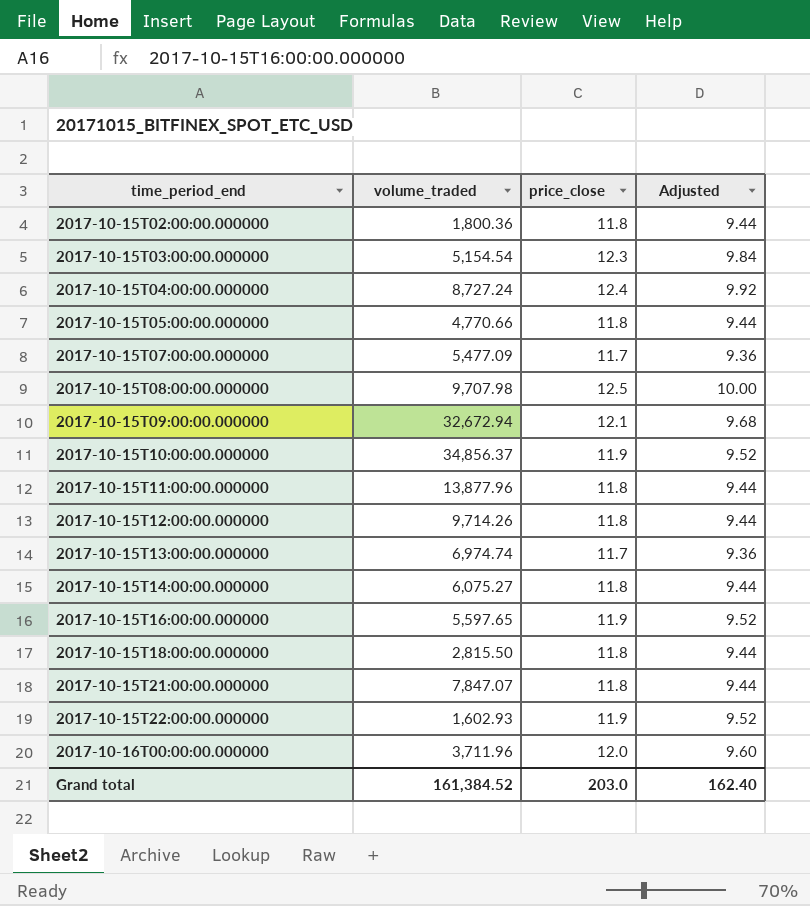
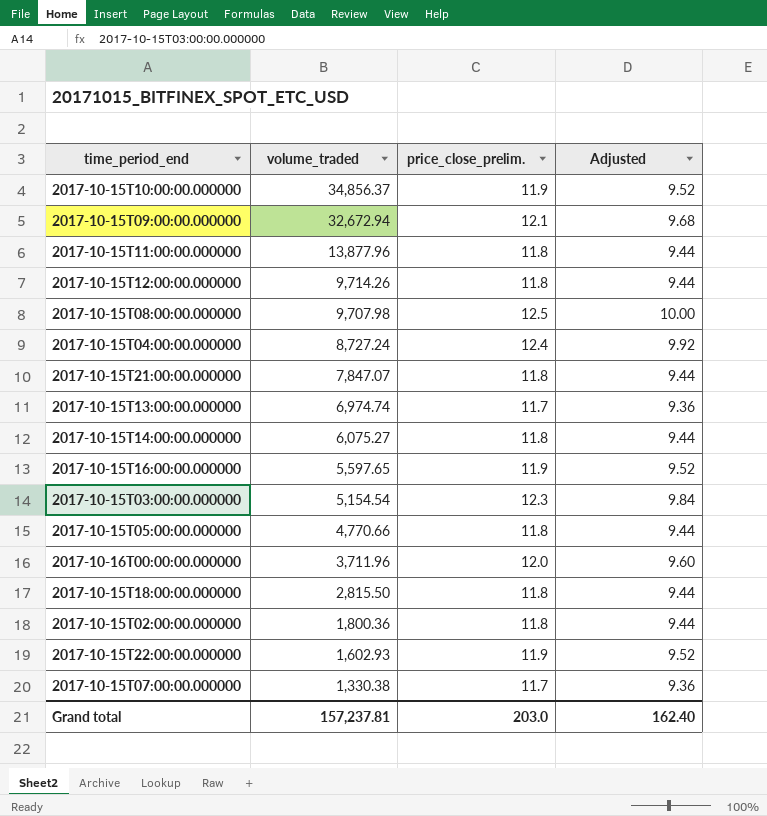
row order: time_period_end ascending -> volume_traded descending
column name: price_close -> price_close_prelim.
2017-10-15T07:00:00.000000 | volume_traded: 5,477.09 -> 1,330.38
Grand total | volume_traded: 161,384.52 -> 157,237.81

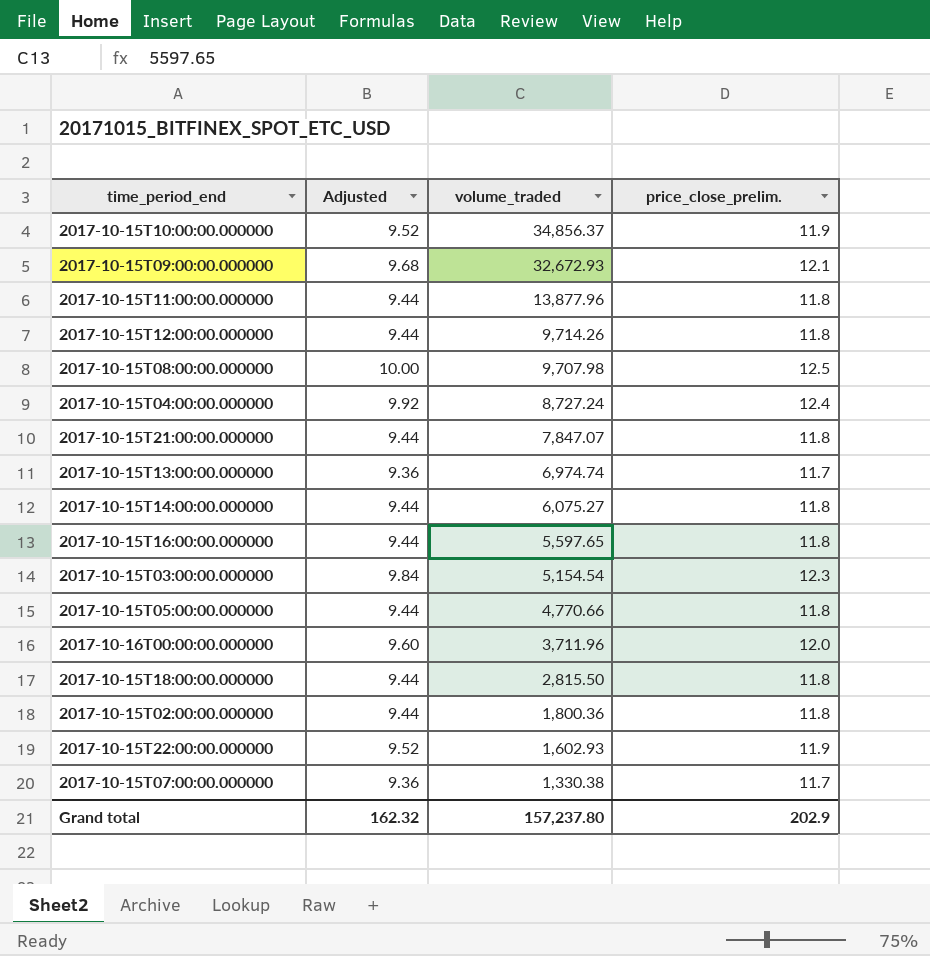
column Adjusted | position: 4 -> 2
2017-10-15T09:00:00.000000 | volume_traded: 32,672.94 -> 32,672.93
2017-10-15T16:00:00.000000 | Adjusted: 9.52 -> 9.44
2017-10-15T16:00:00.000000 | price_close_prelim.: 11.9 -> 11.8
Grand total | Adjusted: 162.40 -> 162.32
Grand total | volume_traded: 157,237.81 -> 157,237.80
Grand total | price_close_prelim.: 203.0 -> 202.9

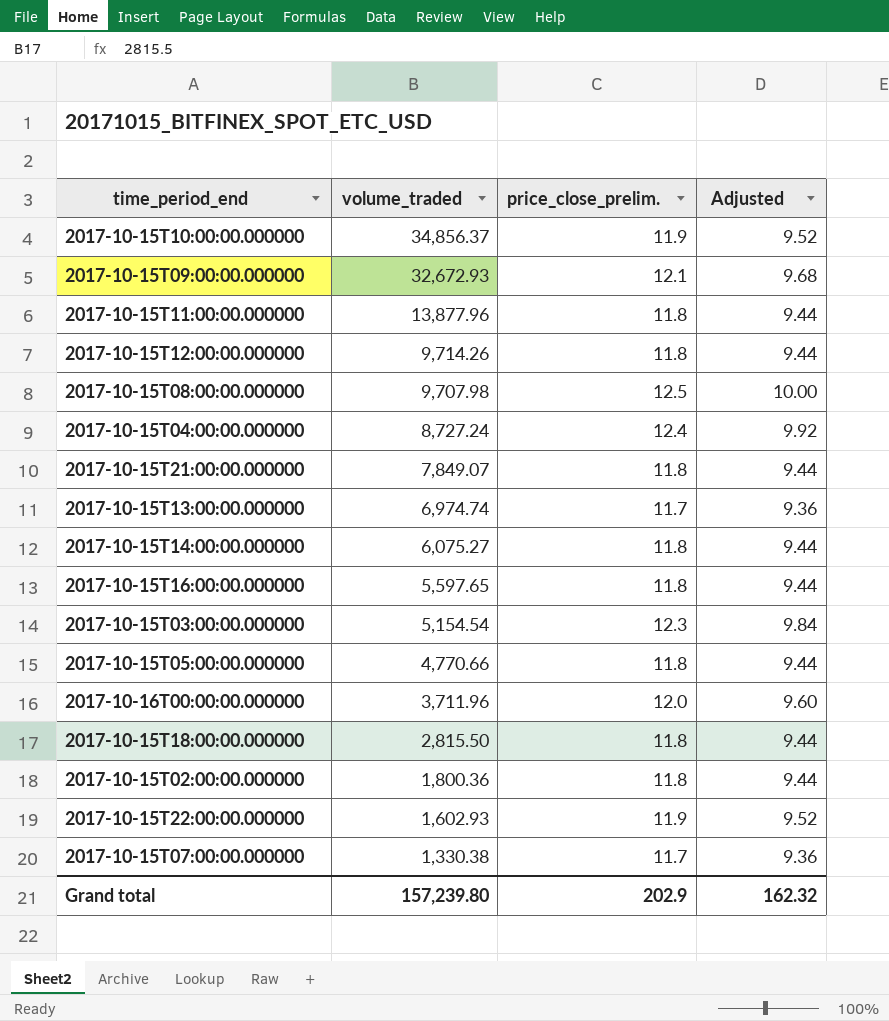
column Adjusted | position: 2 -> 4
2017-10-15T21:00:00.000000 | volume_traded: 7,847.07 -> 7,849.07
Grand total | volume_traded: 157,237.80 -> 157,239.80

